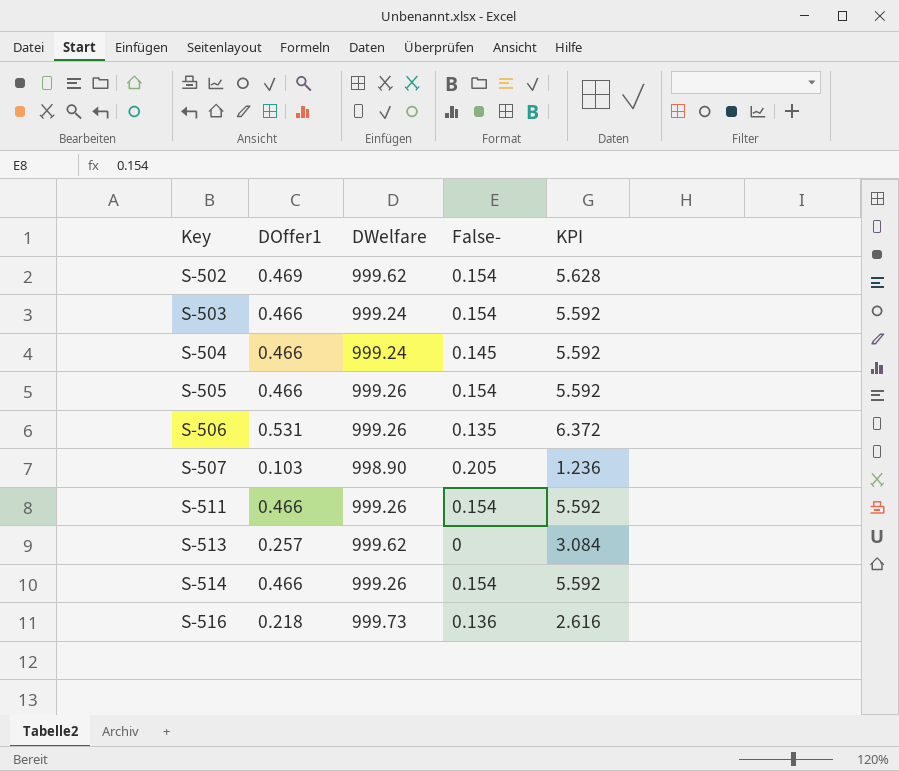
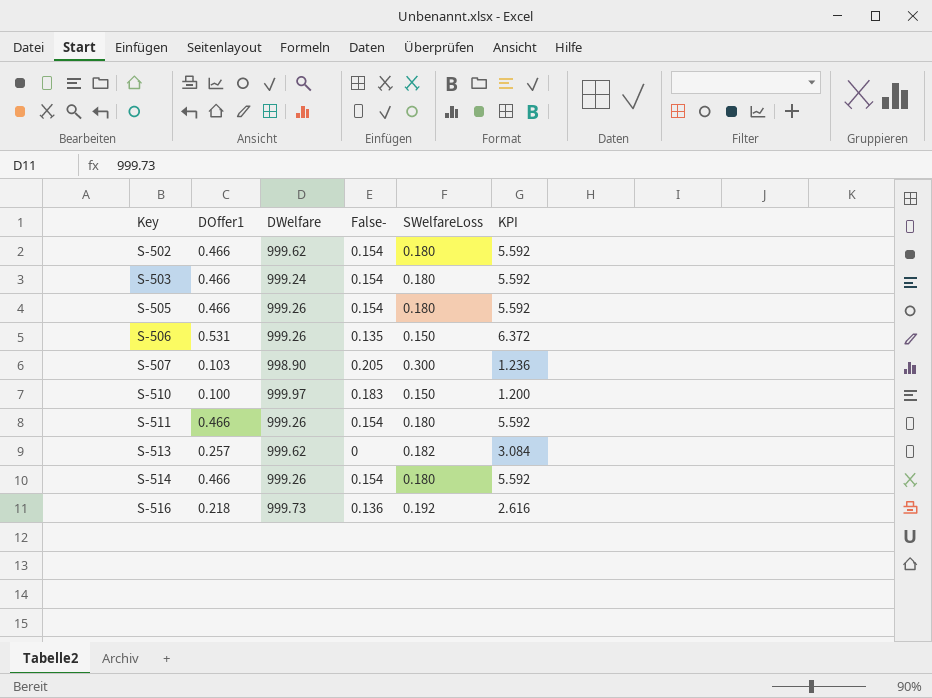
column SWelfareLoss | position: none -> 5
row S-504: 0.466 | 999.24 | 0.145 | 5.592 -> none
S-502 | DOffer1: 0.469 -> 0.466
S-502 | KPI: 5.628 -> 5.592
row S-510: none -> 0.100 | 999.97 | 0.183 | 0.150 | 1.200

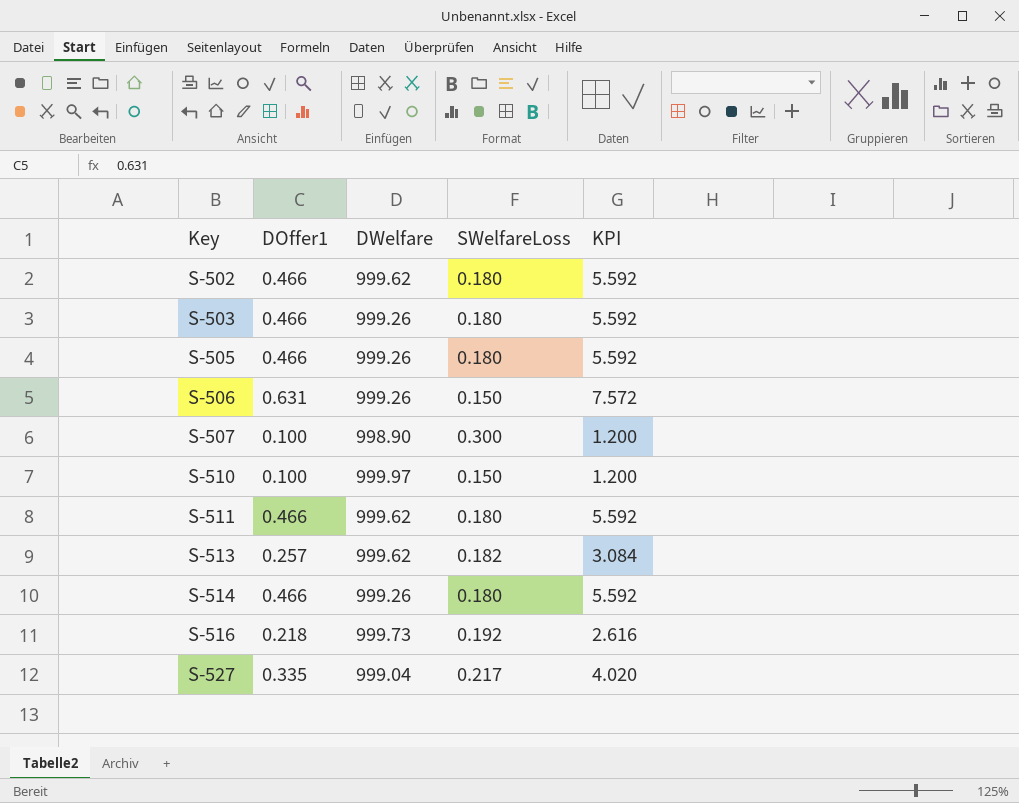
column False- | position: 4 -> none
S-503 | DWelfare: 999.24 -> 999.26
S-506 | DOffer1: 0.531 -> 0.631
S-506 | KPI: 6.372 -> 7.572
S-507 | DOffer1: 0.103 -> 0.100
S-507 | KPI: 1.236 -> 1.200
S-511 | DWelfare: 999.26 -> 999.62
row S-527: none -> 0.335 | 999.04 | 0.217 | 4.020

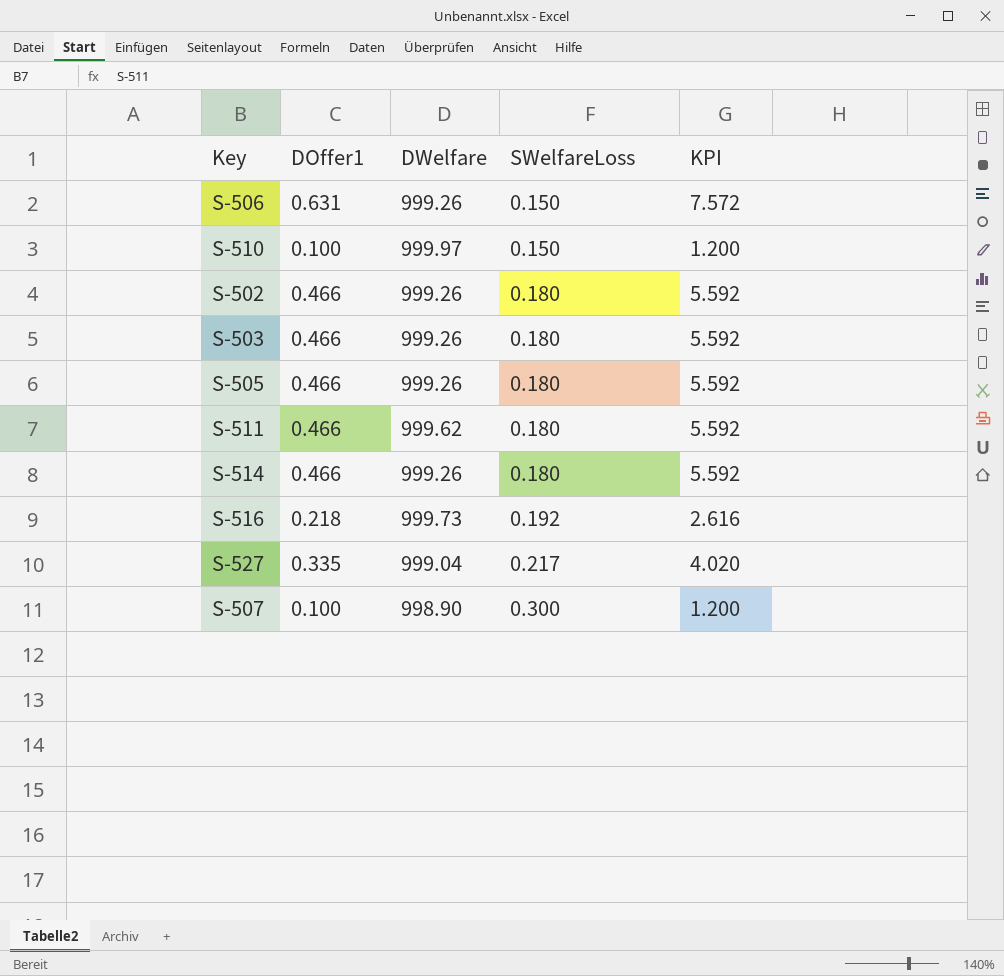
row order: Key ascending -> SWelfareLoss ascending
row S-513: 0.257 | 999.62 | 0.182 | 3.084 -> none
S-502 | DWelfare: 999.62 -> 999.26

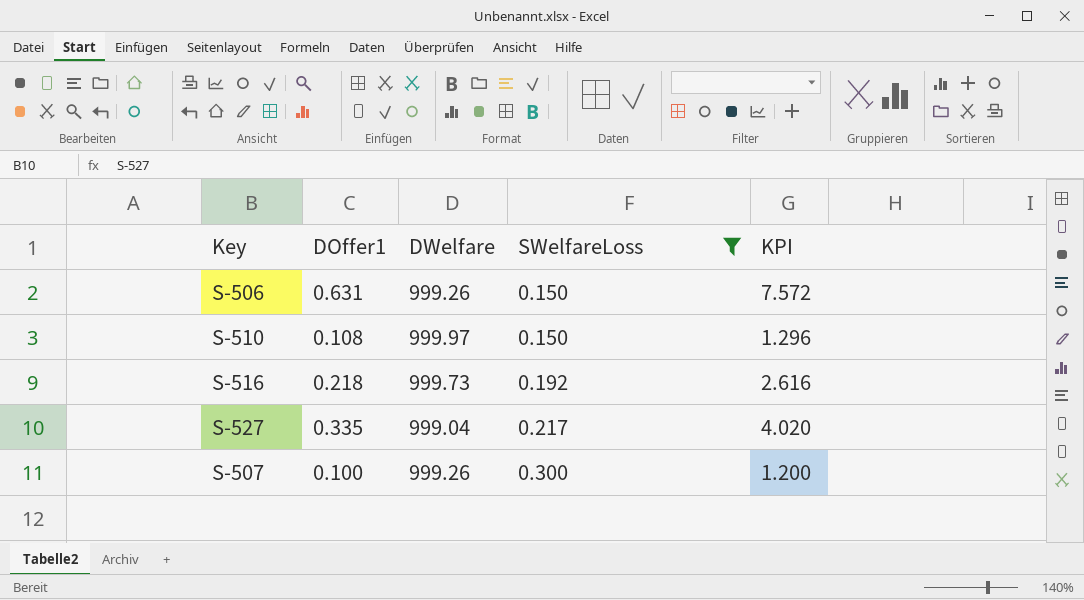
filter: none -> SWelfareLoss != 0.180
S-510 | DOffer1: 0.100 -> 0.108
S-510 | KPI: 1.200 -> 1.296
S-507 | DWelfare: 998.90 -> 999.26

